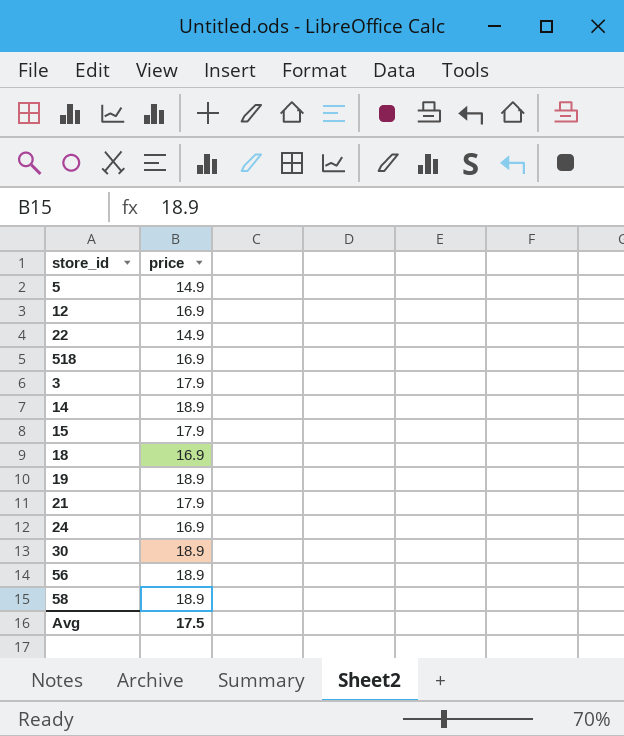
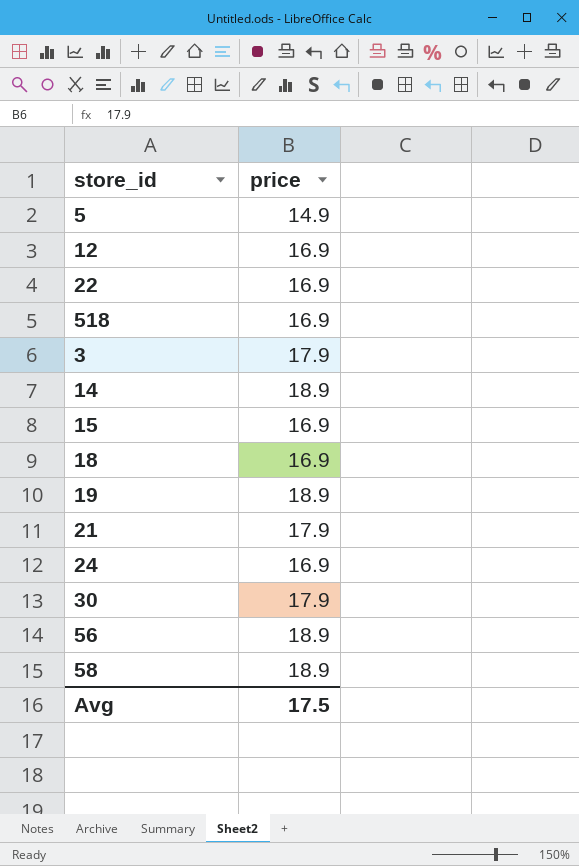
22 | price: 14.9 -> 16.9
15 | price: 17.9 -> 16.9
30 | price: 18.9 -> 17.9

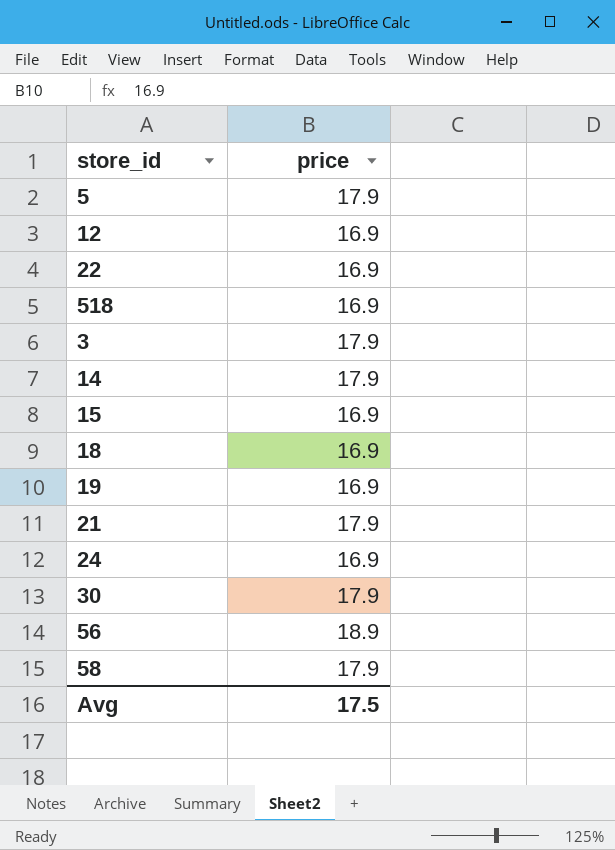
5 | price: 14.9 -> 17.9
14 | price: 18.9 -> 17.9
19 | price: 18.9 -> 16.9
58 | price: 18.9 -> 17.9

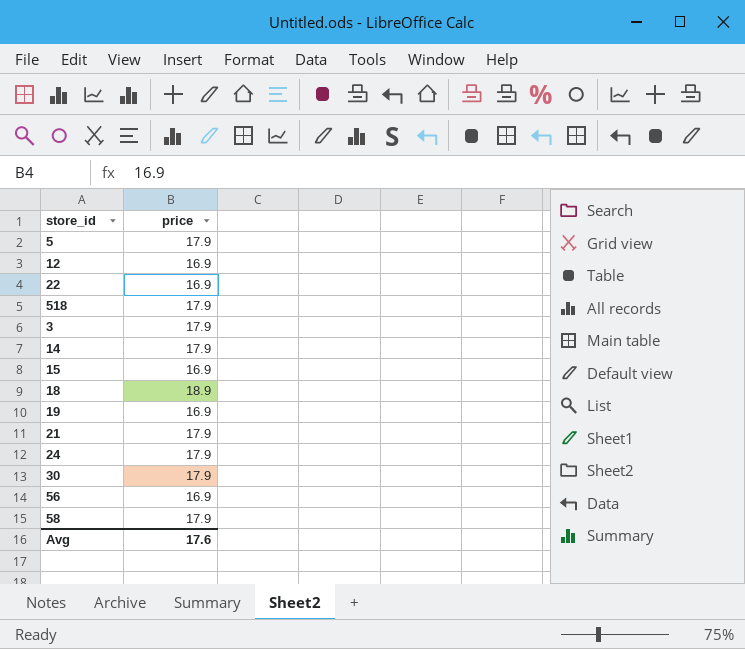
518 | price: 16.9 -> 17.9
18 | price: 16.9 -> 18.9
24 | price: 16.9 -> 17.9
56 | price: 18.9 -> 16.9
Avg | price: 17.5 -> 17.6

